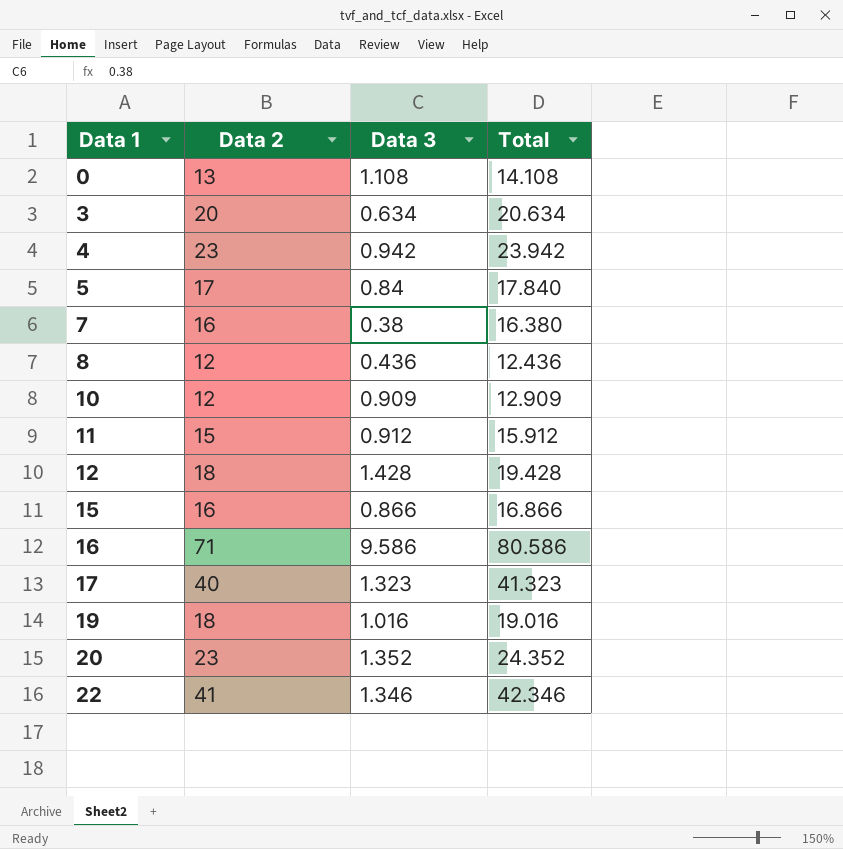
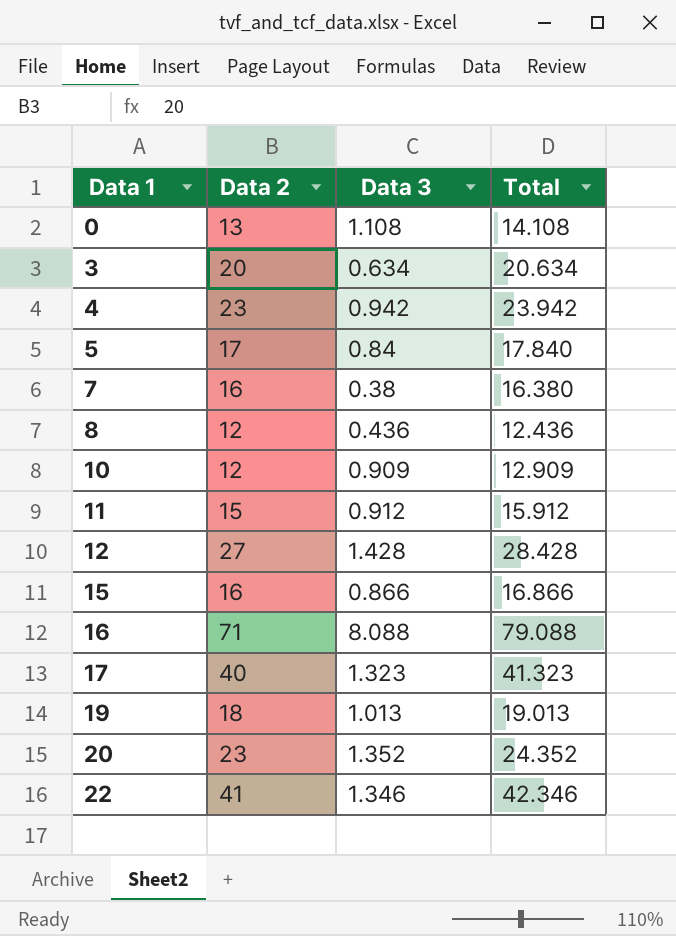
12 | Data 2: 18 -> 27
12 | Total: 19.428 -> 28.428
16 | Data 3: 9.586 -> 8.088
16 | Total: 80.586 -> 79.088
19 | Data 3: 1.016 -> 1.013
19 | Total: 19.016 -> 19.013

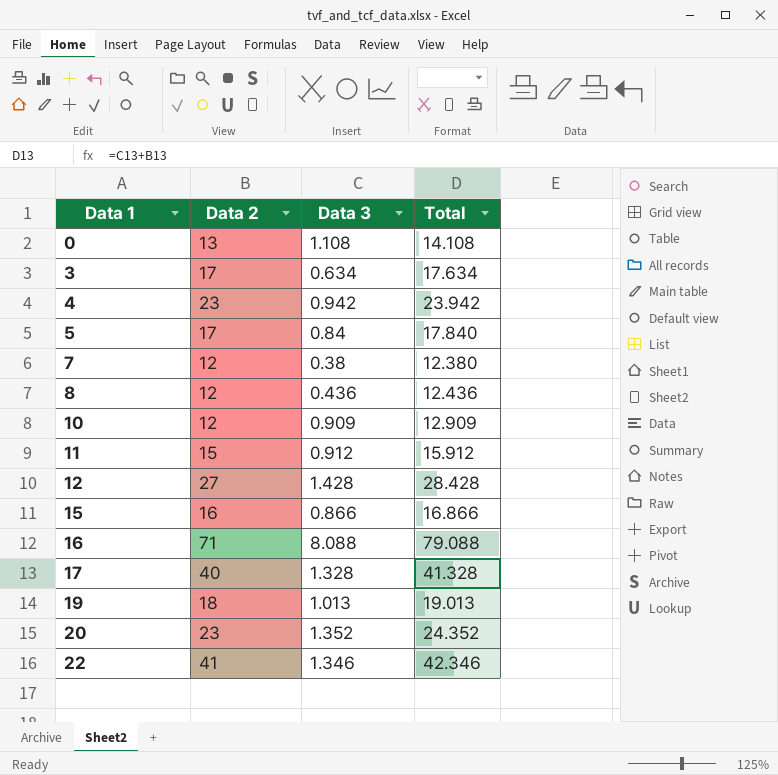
3 | Data 2: 20 -> 17
3 | Total: 20.634 -> 17.634
7 | Data 2: 16 -> 12
7 | Total: 16.380 -> 12.380
17 | Data 3: 1.323 -> 1.328
17 | Total: 41.323 -> 41.328

